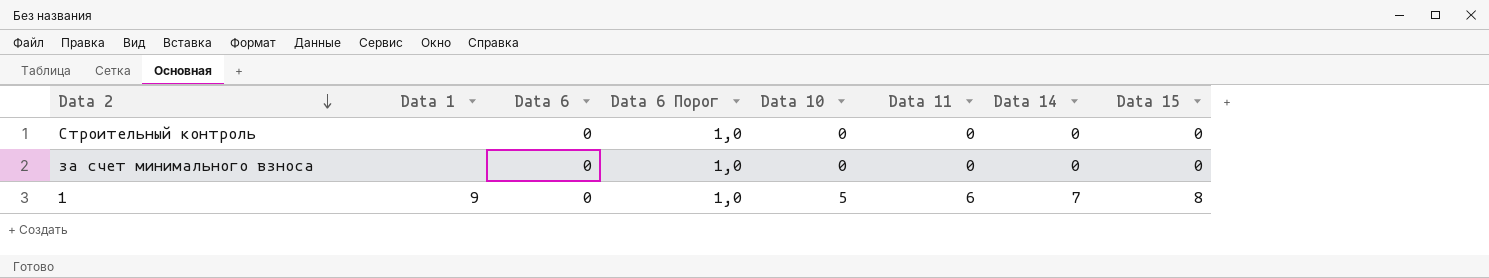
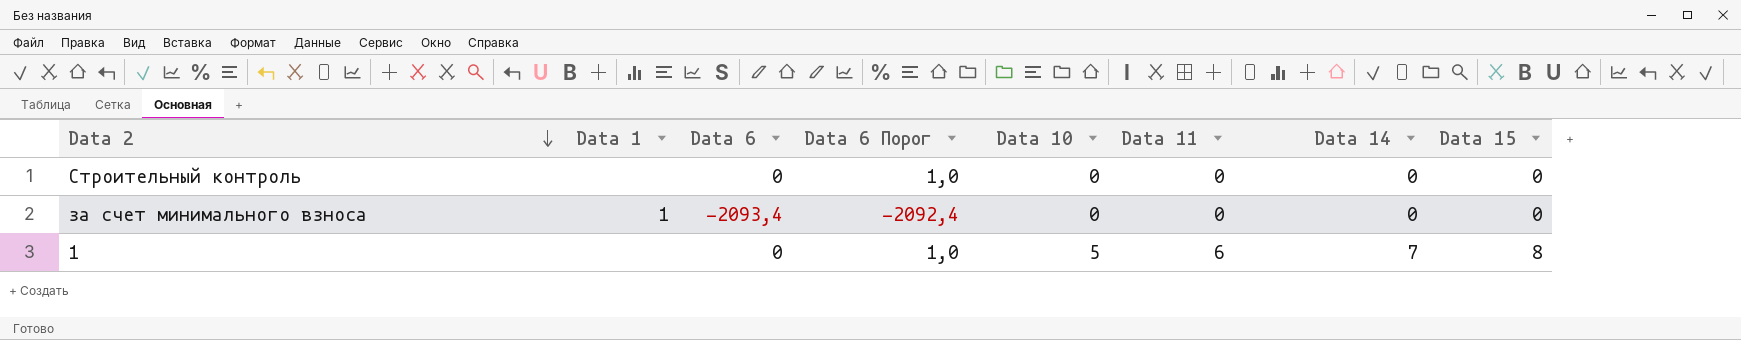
за счет минимального взноса | Data 1: none -> 1
за счет минимального взноса | Data 6: 0 -> -2093,4
за счет минимального взноса | Data 6 Порог: 1,0 -> -2092,4
1 | Data 1: 9 -> none

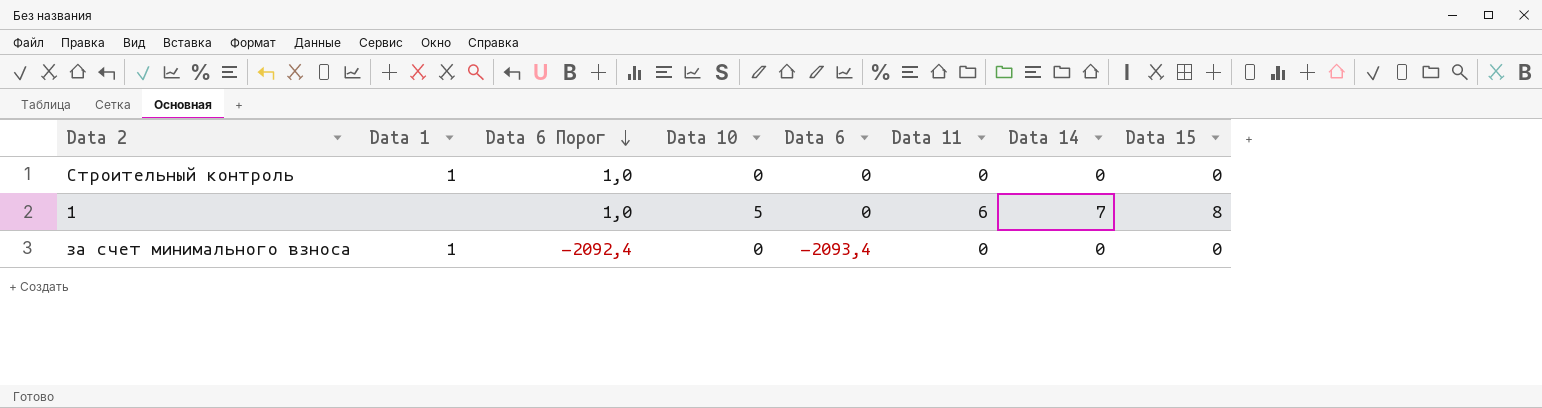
row order: Data 2 descending -> Data 6 Порог descending
column Data 6 | position: 3 -> 5
Строительный контроль | Data 1: none -> 1

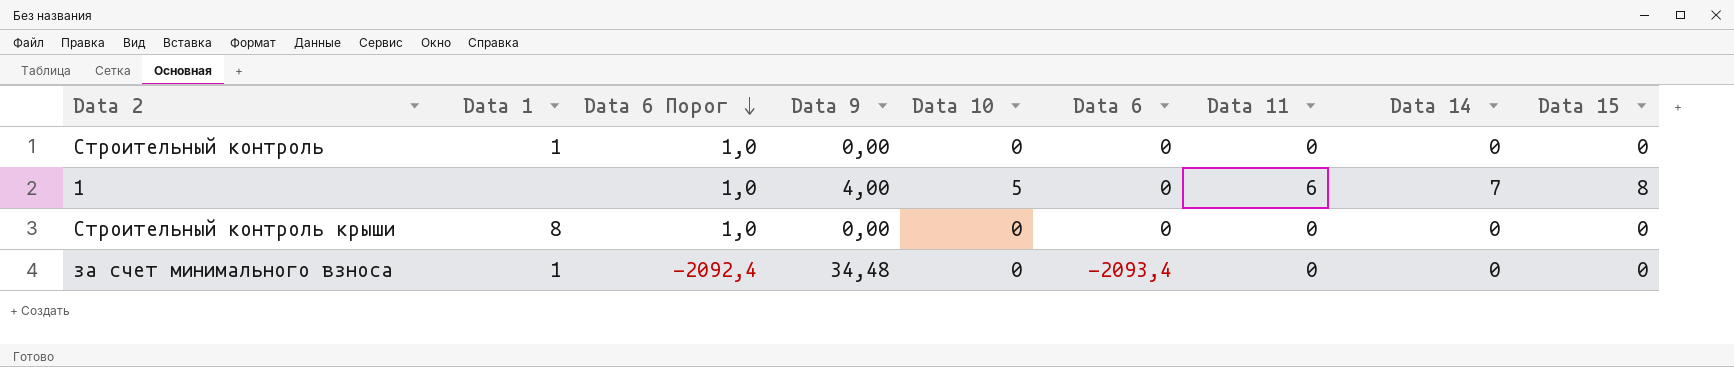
column Data 9 | position: none -> 4
row Строительный контроль крыши: none -> 8 | 1,0 | 0,00 | 0 | 0 | 0 | 0 | 0

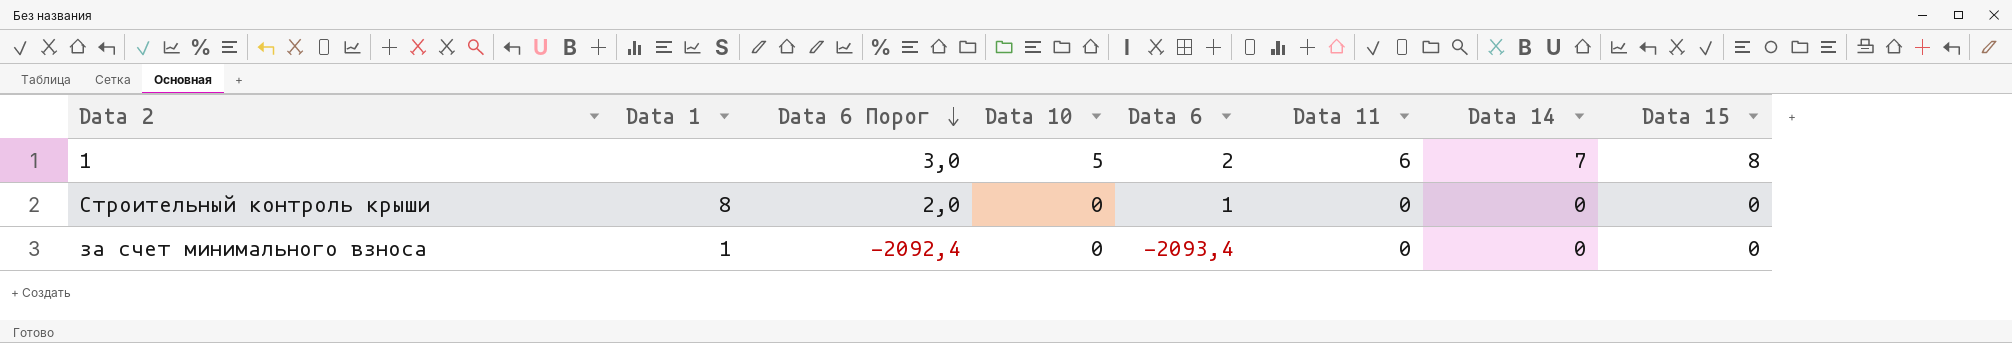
column Data 9 | position: 4 -> none
row Строительный контроль: 1 | 1,0 | 0,00 | 0 | 0 | 0 | 0 | 0 -> none
1 | Data 6 Порог: 1,0 -> 3,0
1 | Data 6: 0 -> 2
Строительный контроль крыши | Data 6 Порог: 1,0 -> 2,0
Строительный контроль крыши | Data 6: 0 -> 1

